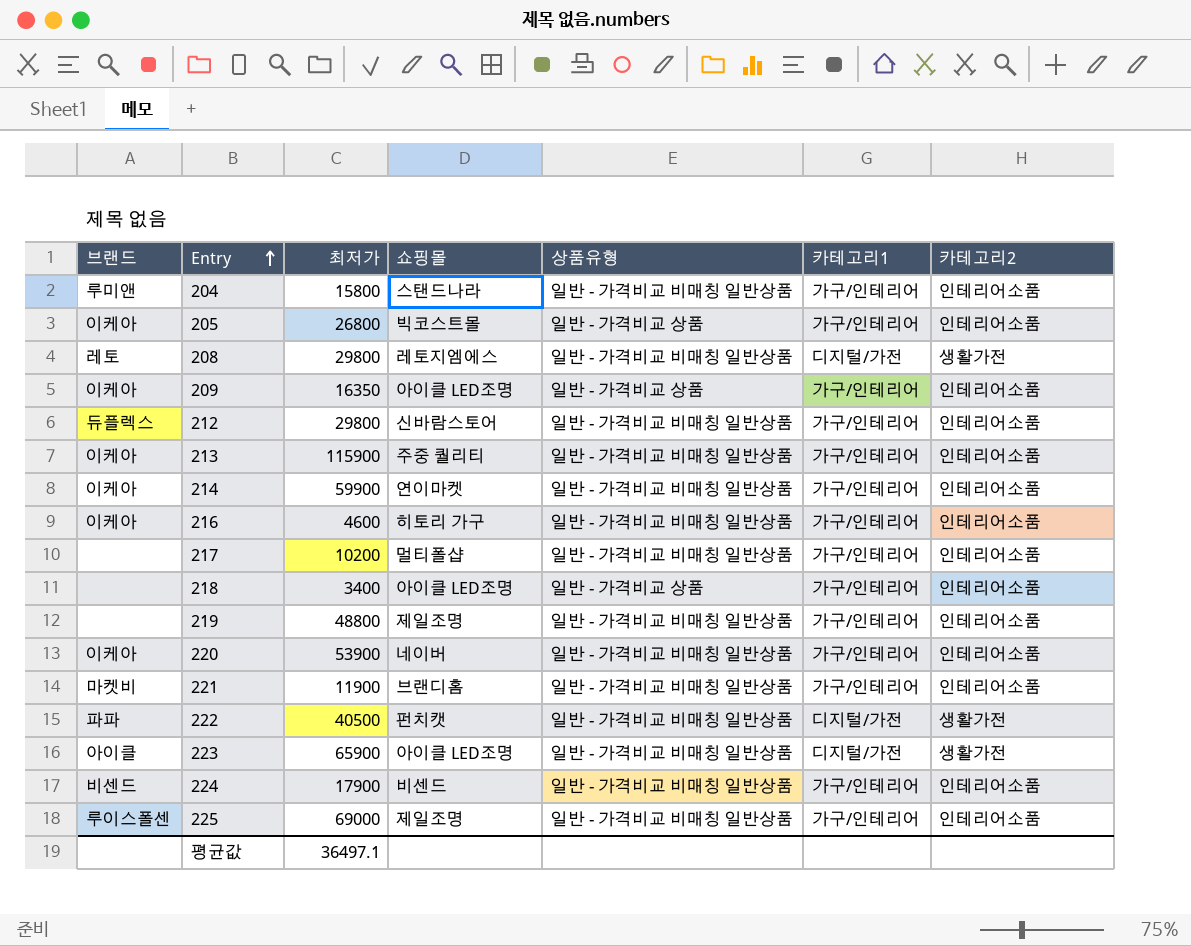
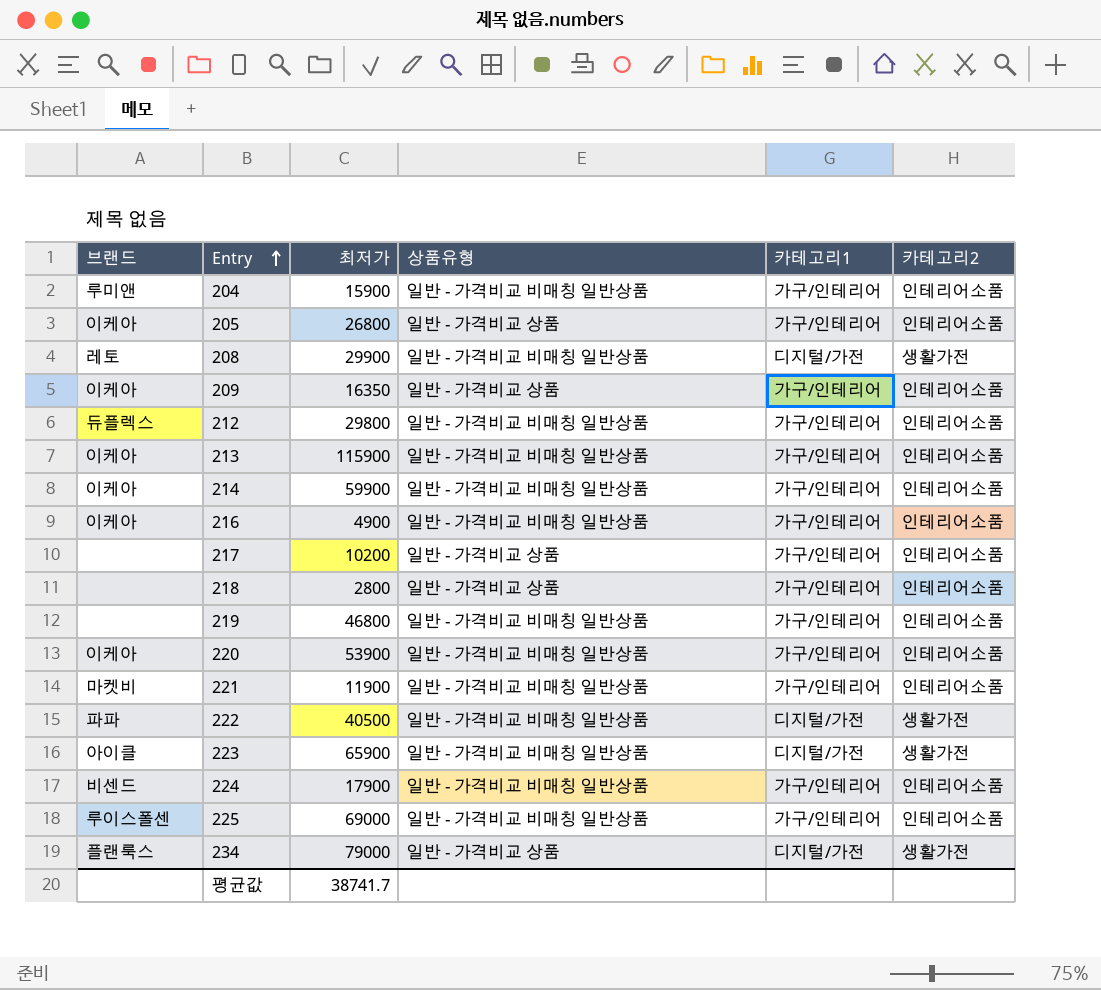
column 쇼핑몰 | position: 4 -> none
204 | 최저가: 15800 -> 15900
208 | 최저가: 29800 -> 29900
216 | 최저가: 4600 -> 4900
217 | 상품유형: 일반 - 가격비교 비매칭 일반상품 -> 일반 - 가격비교 상품
218 | 최저가: 3400 -> 2800
219 | 최저가: 48800 -> 46800
row 234: none -> 플랜룩스 | 79000 | 일반 - 가격비교 상품 | 디지털/가전 | 생활가전
평균값 | 최저가: 36497.1 -> 38741.7

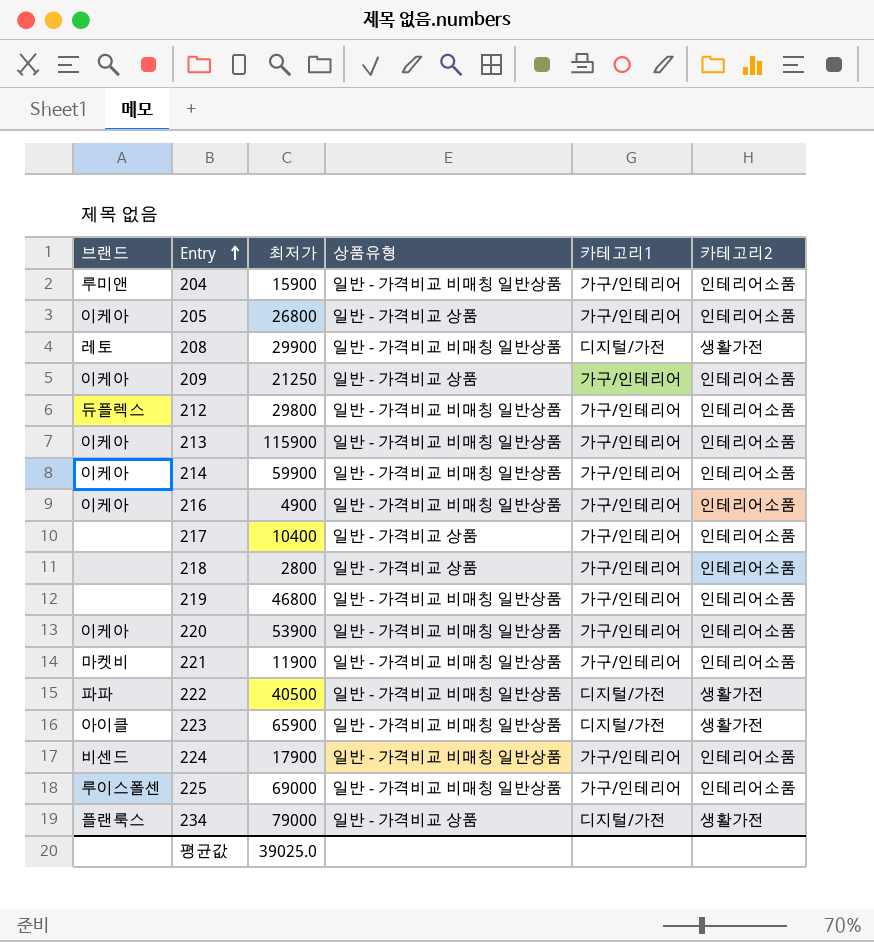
209 | 최저가: 16350 -> 21250
217 | 최저가: 10200 -> 10400
평균값 | 최저가: 38741.7 -> 39025.0

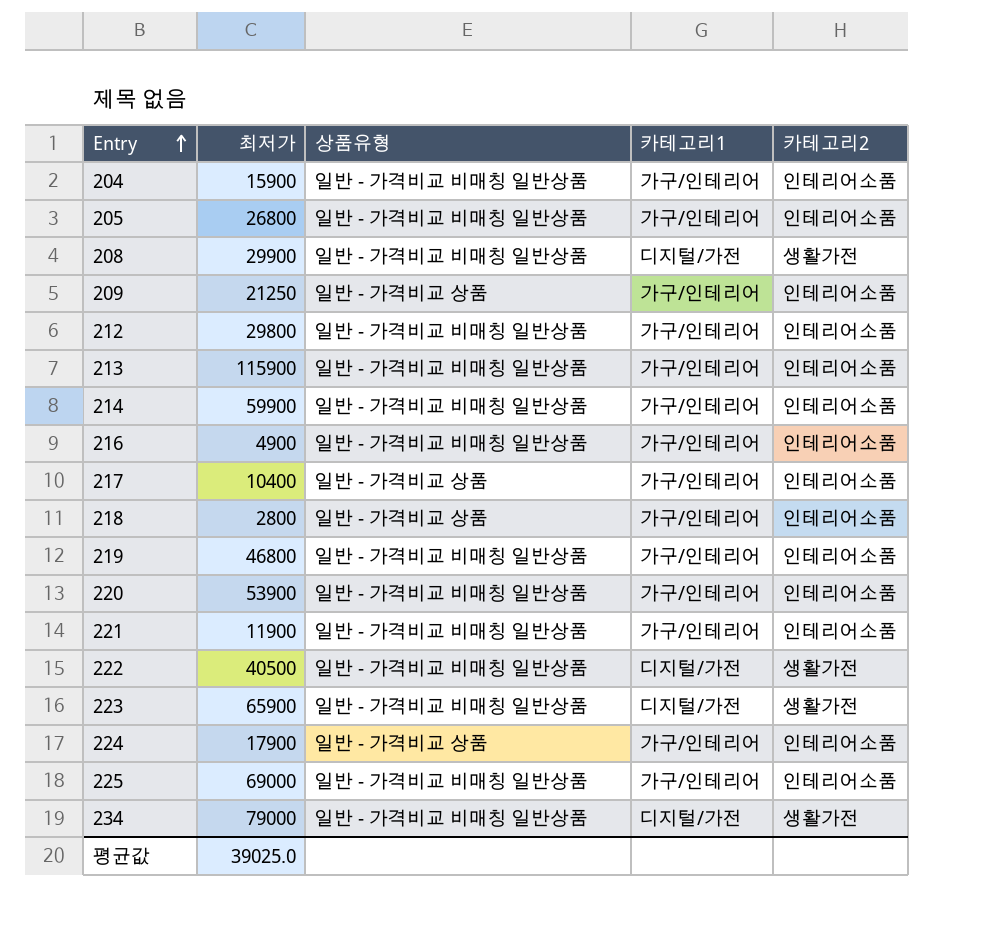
column 브랜드 | position: 1 -> none
205 | 상품유형: 일반 - 가격비교 상품 -> 일반 - 가격비교 비매칭 일반상품
224 | 상품유형: 일반 - 가격비교 비매칭 일반상품 -> 일반 - 가격비교 상품
234 | 상품유형: 일반 - 가격비교 상품 -> 일반 - 가격비교 비매칭 일반상품

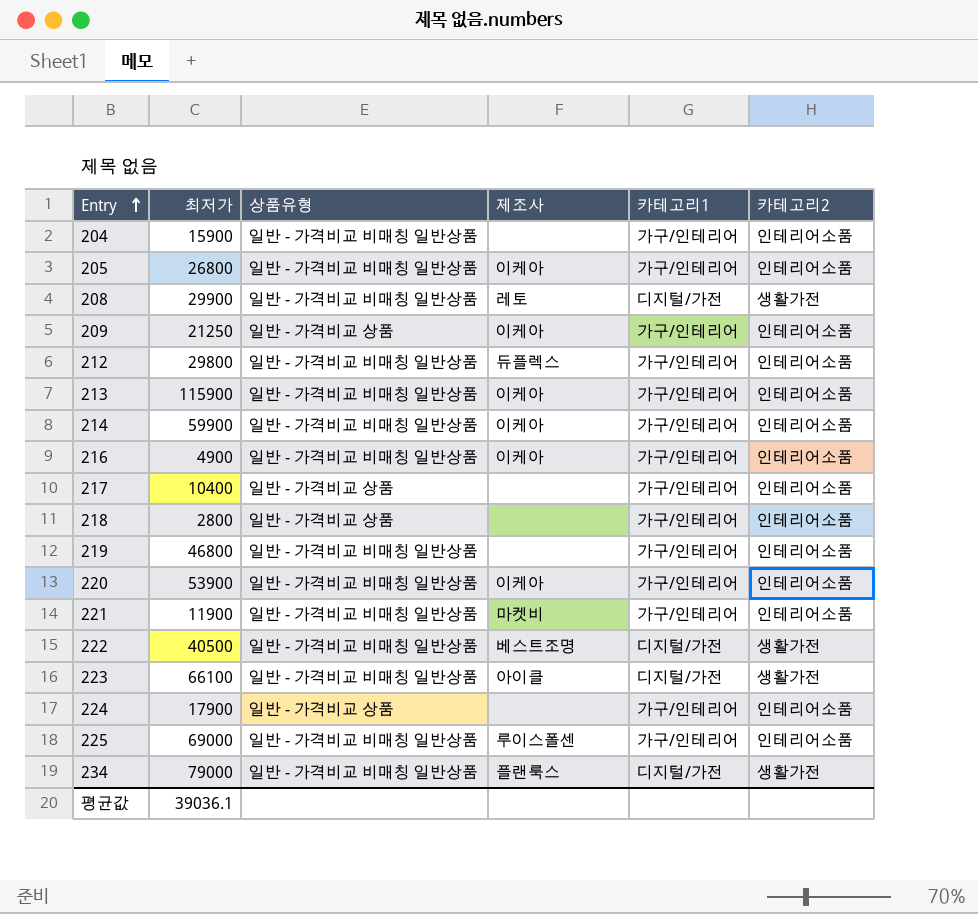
column 제조사 | position: none -> 4
223 | 최저가: 65900 -> 66100
평균값 | 최저가: 39025.0 -> 39036.1

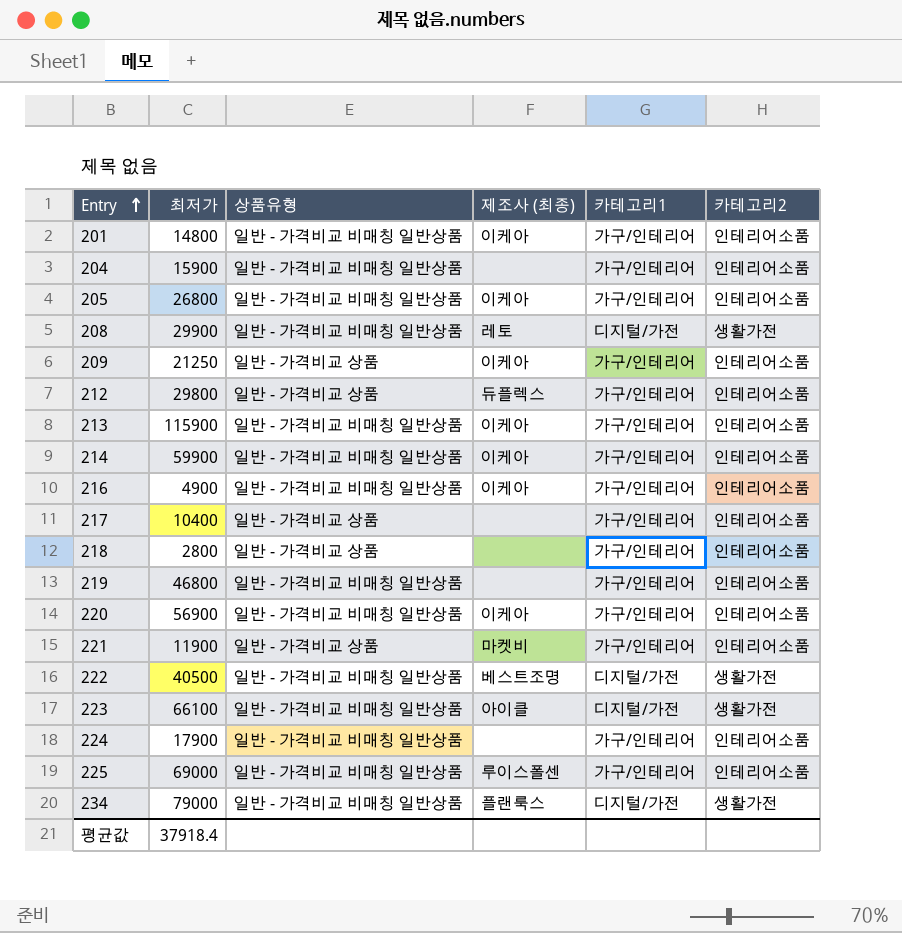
column name: 제조사 -> 제조사 (최종)
row 201: none -> 14800 | 일반 - 가격비교 비매칭 일반상품 | 이케아 | 가구/인테리어 | 인테리어소품
212 | 상품유형: 일반 - 가격비교 비매칭 일반상품 -> 일반 - 가격비교 상품
220 | 최저가: 53900 -> 56900
221 | 상품유형: 일반 - 가격비교 비매칭 일반상품 -> 일반 - 가격비교 상품
224 | 상품유형: 일반 - 가격비교 상품 -> 일반 - 가격비교 비매칭 일반상품
평균값 | 최저가: 39036.1 -> 37918.4

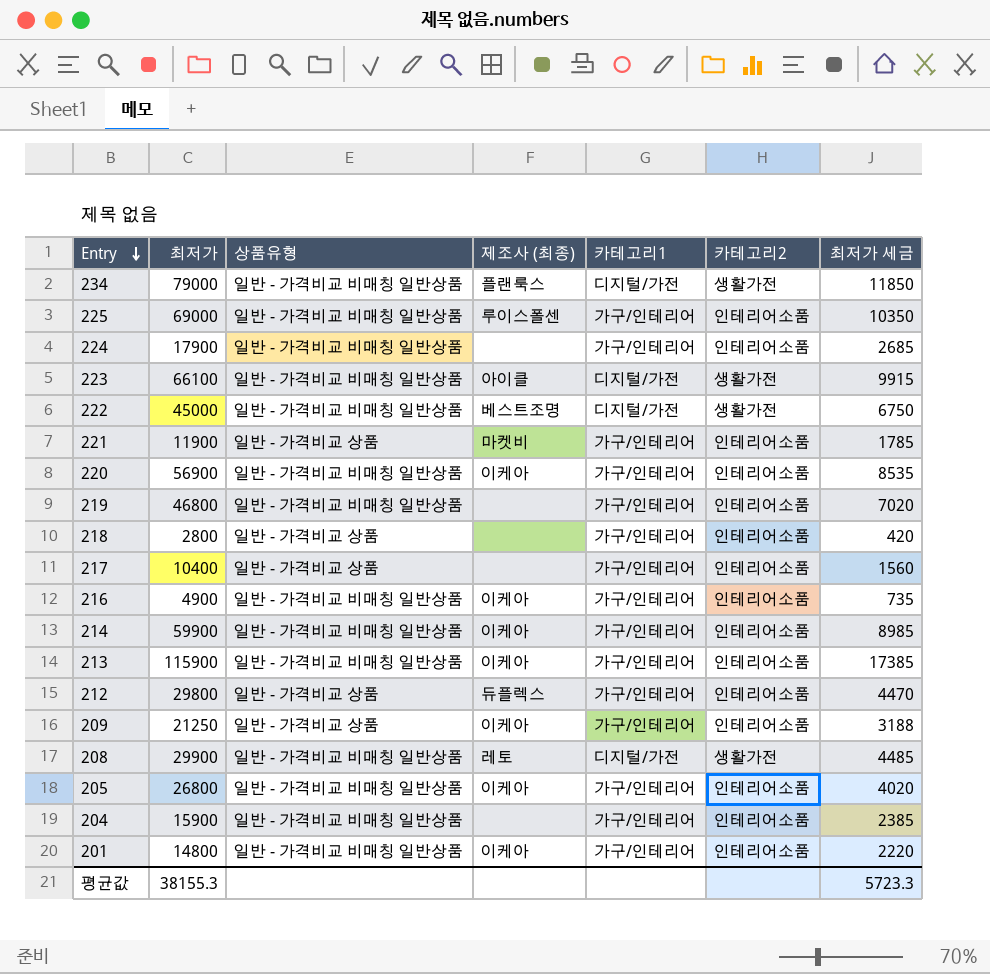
row order: Entry ascending -> Entry descending
column 최저가 세금 | formula: none -> [최저가] * 0.15
222 | 최저가: 40500 -> 45000
평균값 | 최저가: 37918.4 -> 38155.3

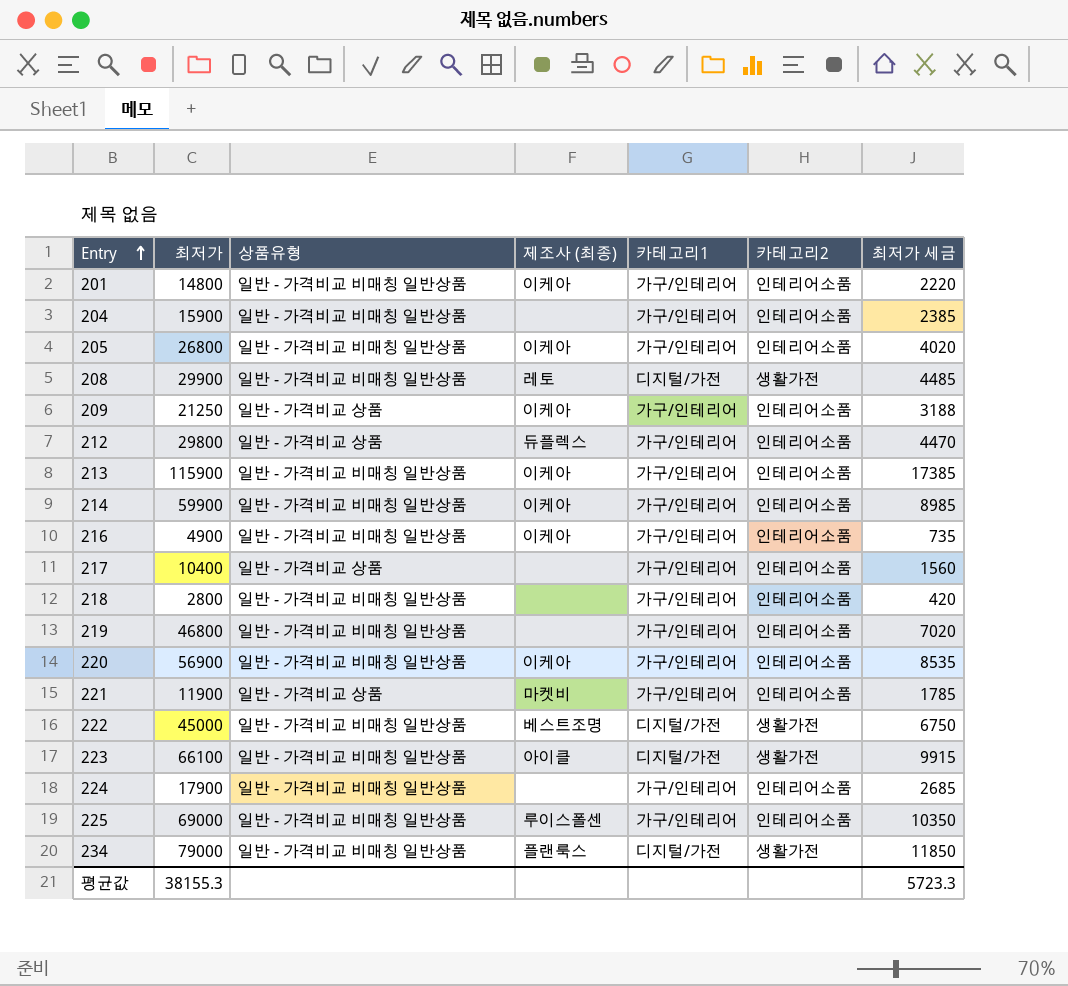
row order: Entry descending -> Entry ascending
218 | 상품유형: 일반 - 가격비교 상품 -> 일반 - 가격비교 비매칭 일반상품

